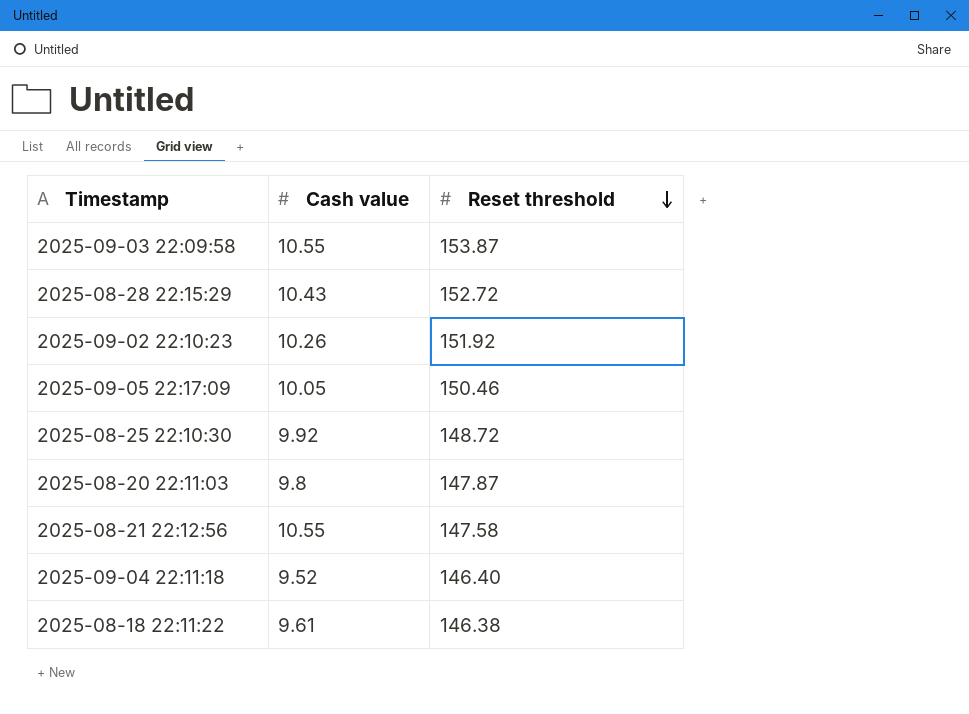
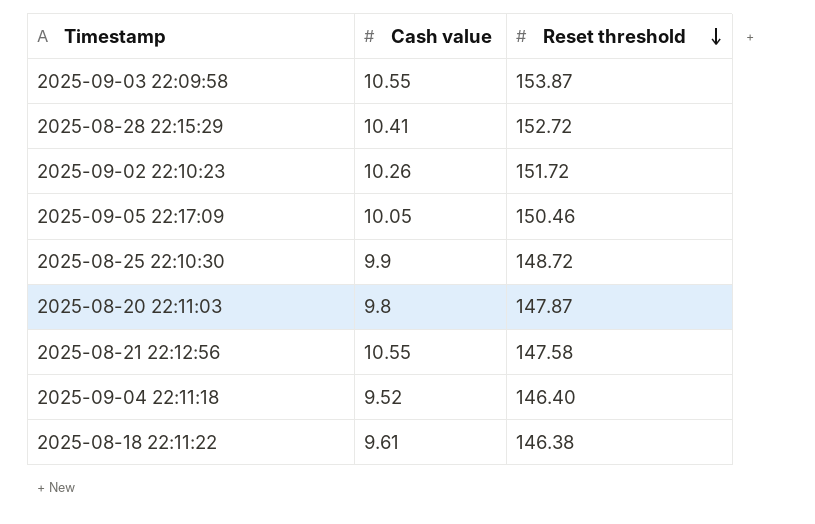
2025-08-28 22:15:29 | Cash value: 10.43 -> 10.41
2025-09-02 22:10:23 | Reset threshold: 151.92 -> 151.72
2025-08-25 22:10:30 | Cash value: 9.92 -> 9.9

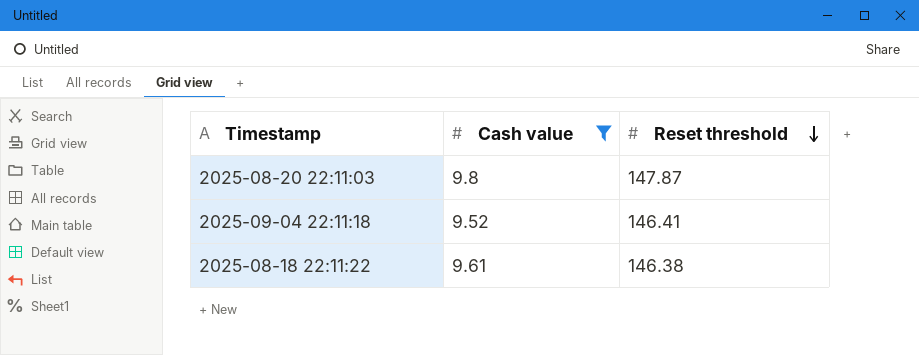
filter: none -> Cash value <= 9.8
2025-09-04 22:11:18 | Reset threshold: 146.40 -> 146.41

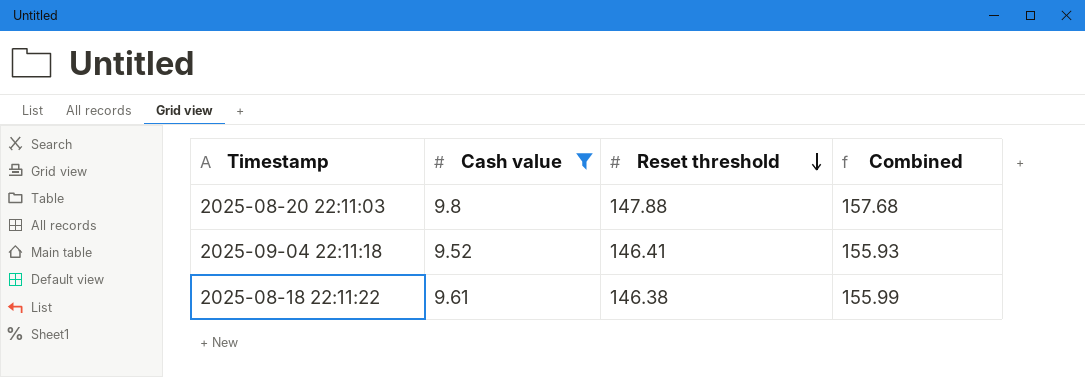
column Combined | formula: none -> [Cash value] + [Reset threshold]
2025-08-20 22:11:03 | Reset threshold: 147.87 -> 147.88

